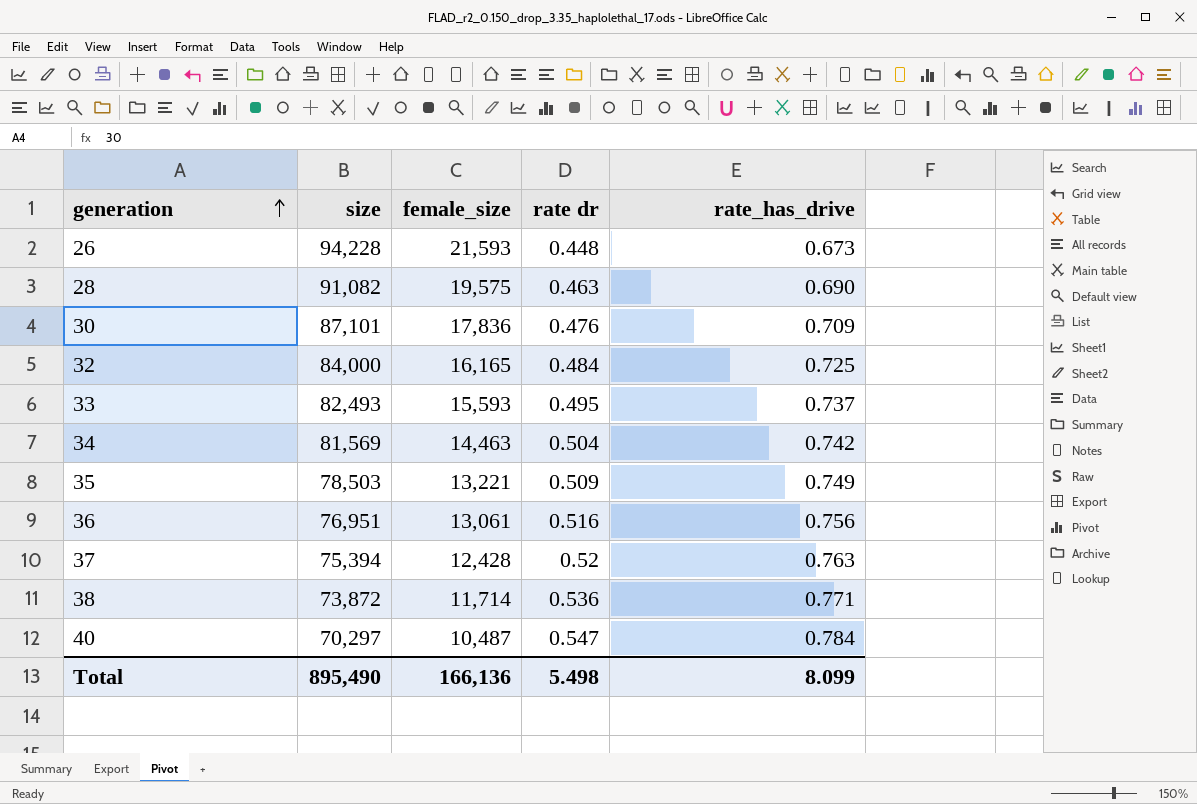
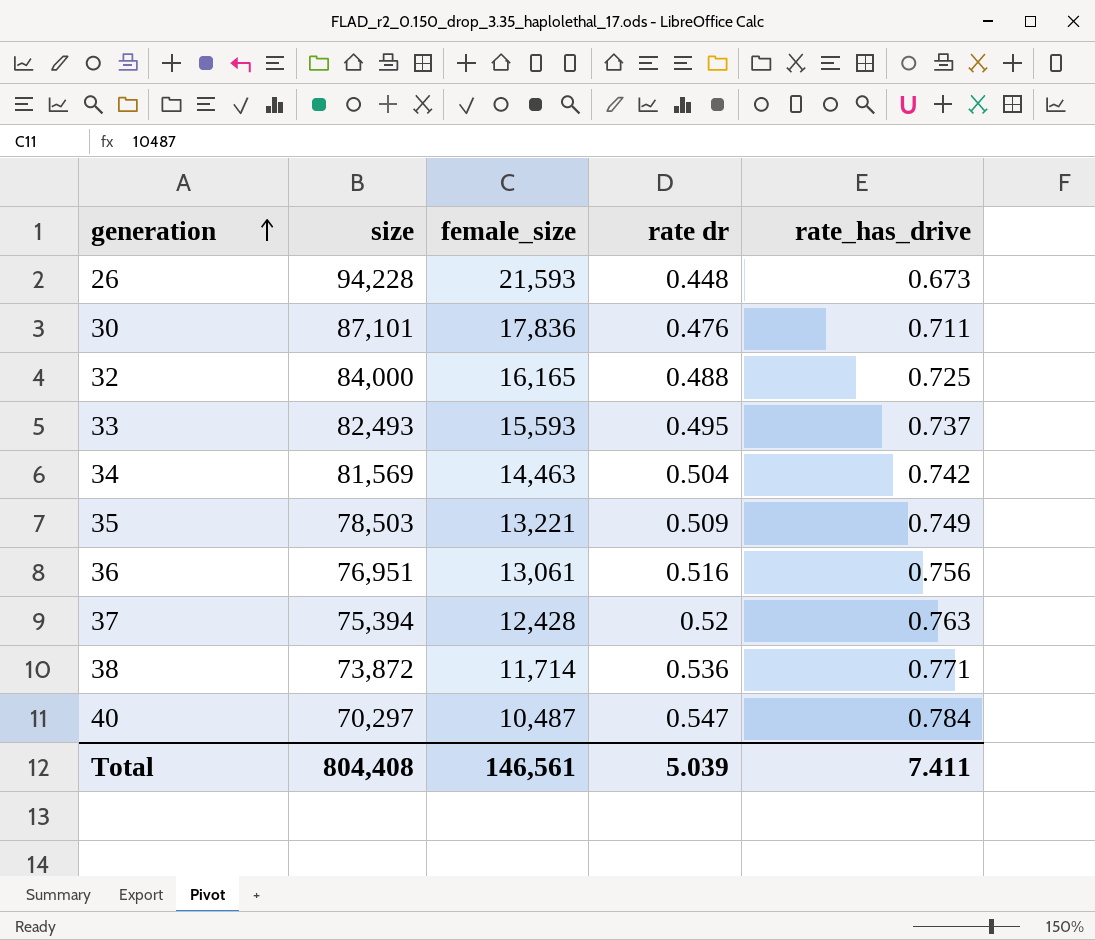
row 28: 91,082 | 19,575 | 0.463 | 0.690 -> none
30 | rate_has_drive: 0.709 -> 0.711
32 | rate dr: 0.484 -> 0.488
Total | size: 895,490 -> 804,408
Total | female_size: 166,136 -> 146,561
Total | rate dr: 5.498 -> 5.039
Total | rate_has_drive: 8.099 -> 7.411

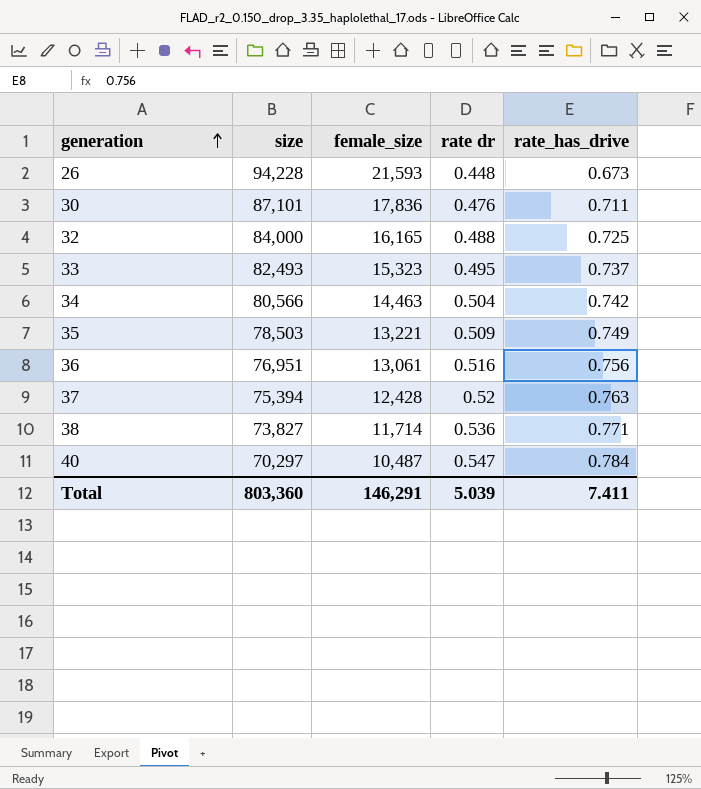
33 | female_size: 15,593 -> 15,323
34 | size: 81,569 -> 80,566
38 | size: 73,872 -> 73,827
Total | size: 804,408 -> 803,360
Total | female_size: 146,561 -> 146,291

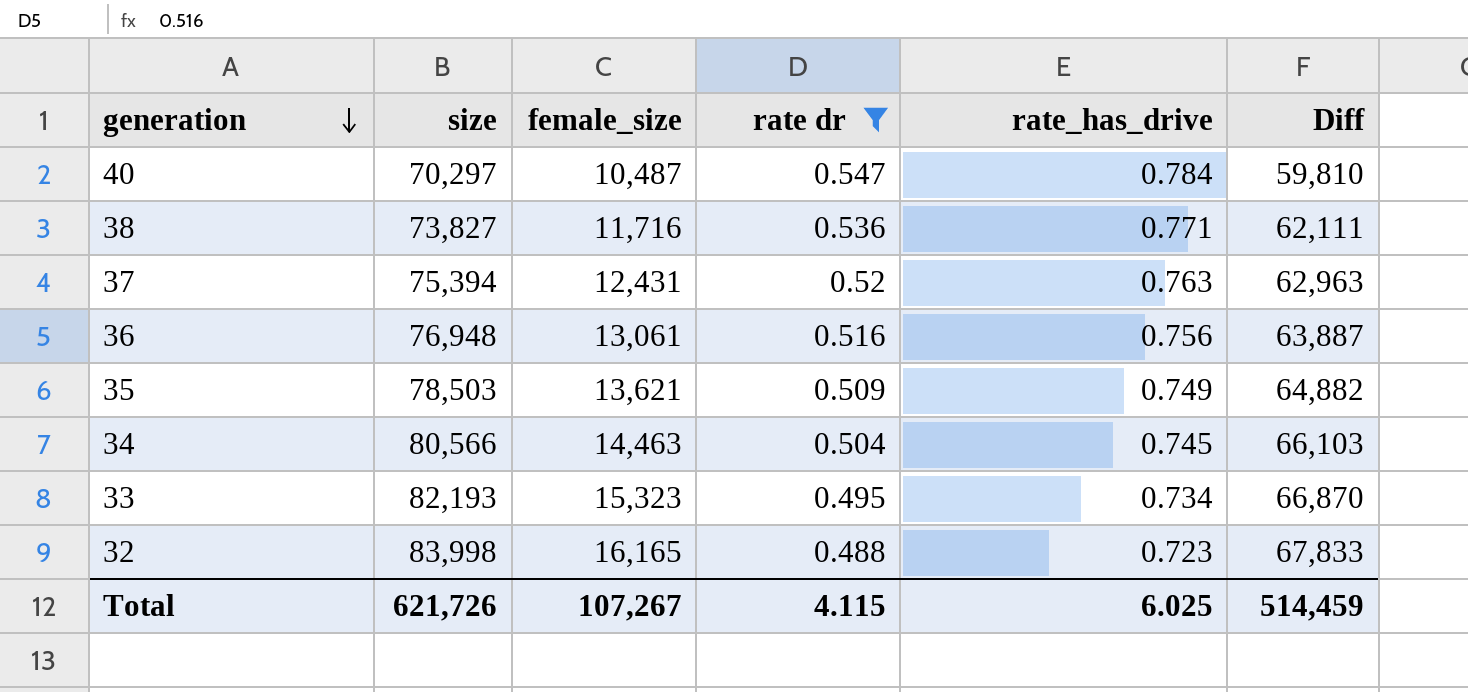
filter: none -> rate dr >= 0.488
row order: generation ascending -> generation descending
column Diff | formula: none -> [size] - [female_size]
38 | female_size: 11,714 -> 11,716
37 | female_size: 12,428 -> 12,431
36 | size: 76,951 -> 76,948
35 | female_size: 13,221 -> 13,621
34 | rate_has_drive: 0.742 -> 0.745
33 | size: 82,493 -> 82,193
33 | rate_has_drive: 0.737 -> 0.734
32 | size: 84,000 -> 83,998
32 | rate_has_drive: 0.725 -> 0.723
Total | size: 803,360 -> 621,726
Total | female_size: 146,291 -> 107,267
Total | rate dr: 5.039 -> 4.115
Total | rate_has_drive: 7.411 -> 6.025

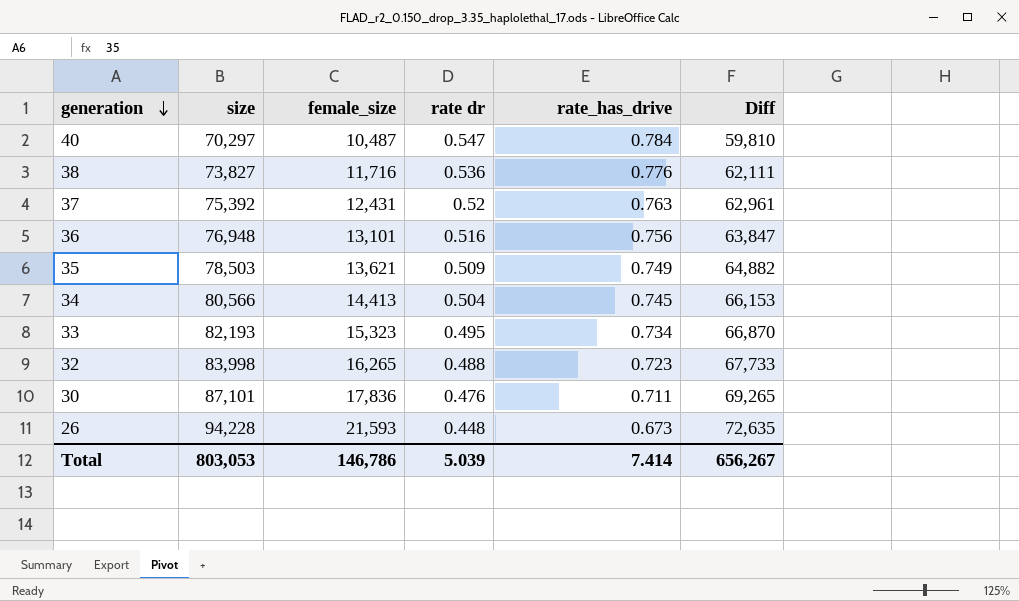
filter: rate dr >= 0.488 -> none
38 | rate_has_drive: 0.771 -> 0.776
37 | size: 75,394 -> 75,392
37 | Diff: 62,963 -> 62,961
36 | female_size: 13,061 -> 13,101
36 | Diff: 63,887 -> 63,847
34 | female_size: 14,463 -> 14,413
34 | Diff: 66,103 -> 66,153
32 | female_size: 16,165 -> 16,265
32 | Diff: 67,833 -> 67,733
Total | size: 621,726 -> 803,053
Total | female_size: 107,267 -> 146,786
Total | rate dr: 4.115 -> 5.039
Total | rate_has_drive: 6.025 -> 7.414
Total | Diff: 514,459 -> 656,267

